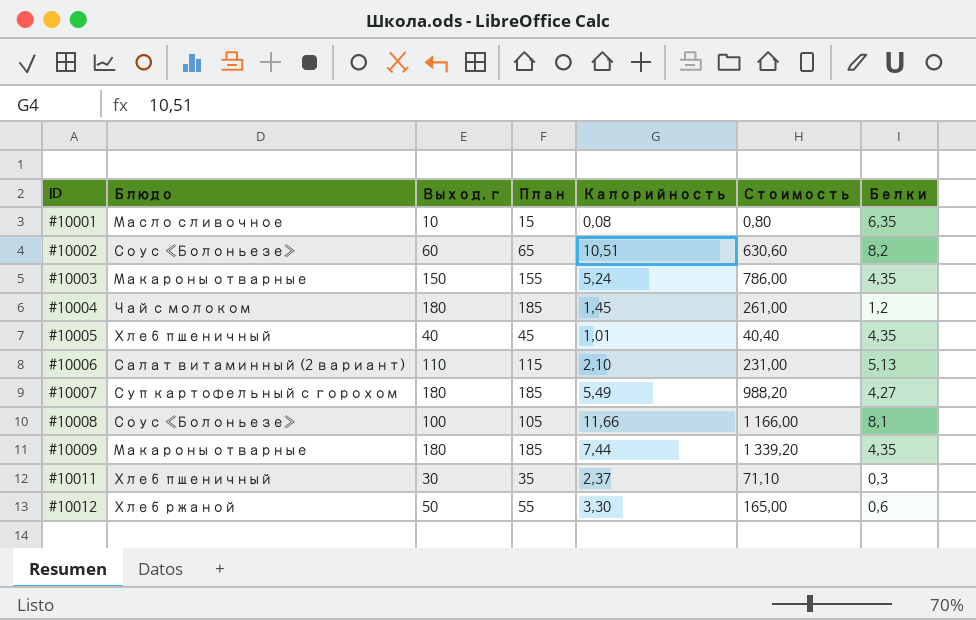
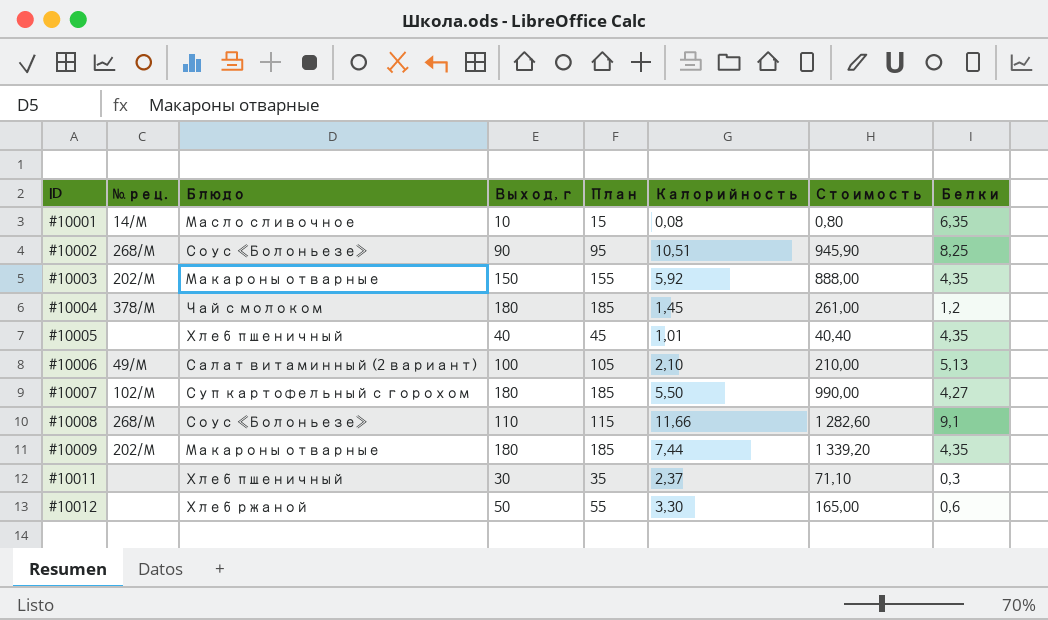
column № рец. | position: none -> 2
#10002 | Выход, г: 60 -> 90
#10002 | План: 65 -> 95
#10002 | Стоимость: 630,60 -> 945,90
#10002 | Белки: 8,2 -> 8,25
#10003 | Калорийность: 5,24 -> 5,92
#10003 | Стоимость: 786,00 -> 888,00
#10006 | Выход, г: 110 -> 100
#10006 | План: 115 -> 105
#10006 | Стоимость: 231,00 -> 210,00
#10007 | Калорийность: 5,49 -> 5,50
#10007 | Стоимость: 988,20 -> 990,00
#10008 | Выход, г: 100 -> 110
#10008 | План: 105 -> 115
#10008 | Стоимость: 1 166,00 -> 1 282,60
#10008 | Белки: 8,1 -> 9,1

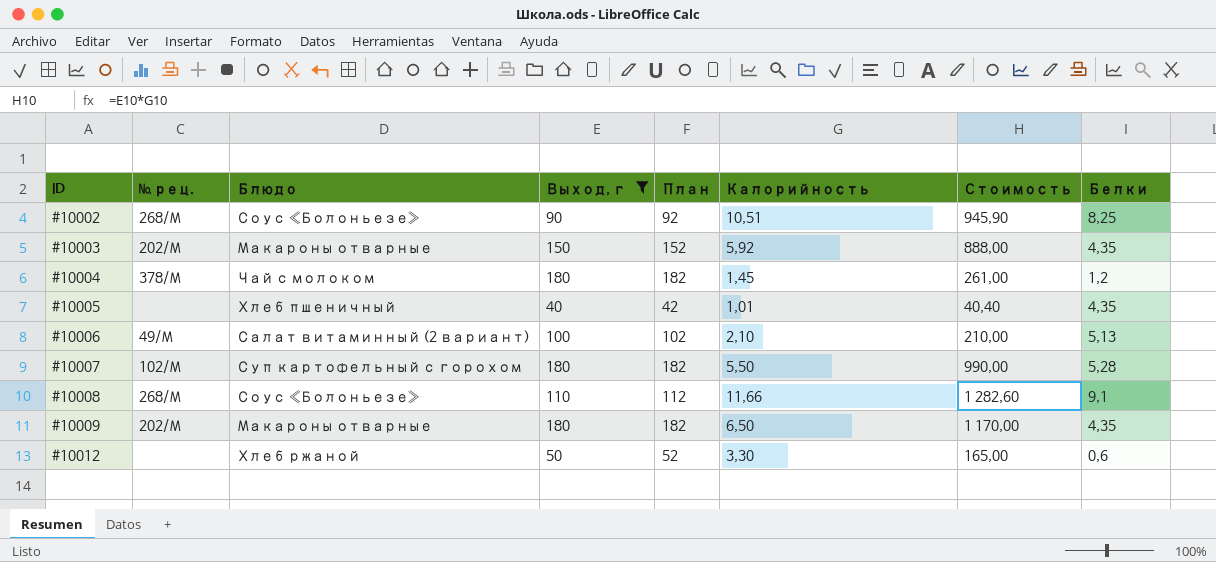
filter: none -> Выход, г >= 40
column План | formula: [Выход, г] + 5 -> [Выход, г] + 2
#10007 | Белки: 4,27 -> 5,28
#10009 | Калорийность: 7,44 -> 6,50
#10009 | Стоимость: 1 339,20 -> 1 170,00

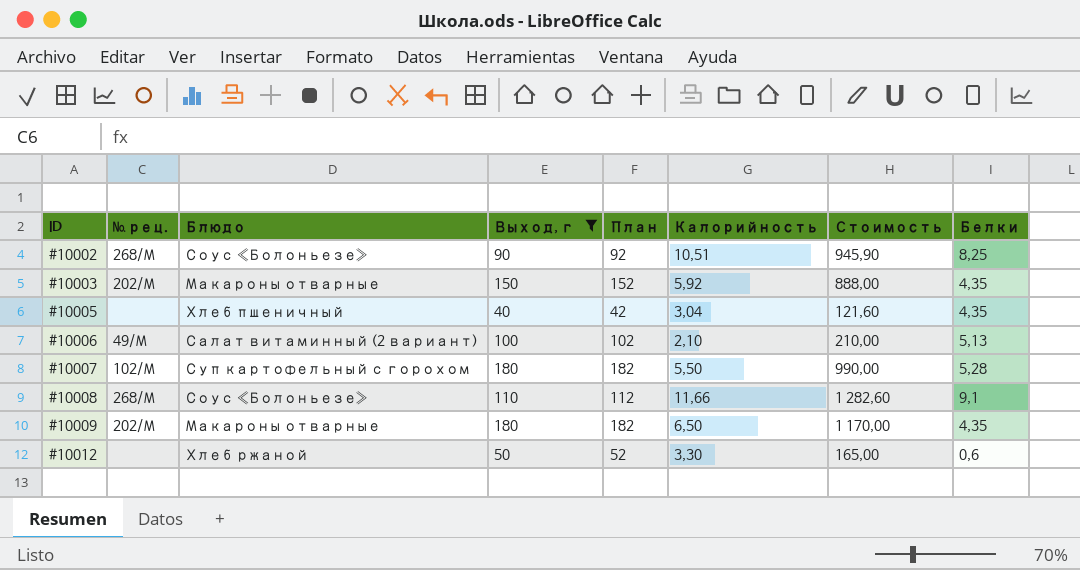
row #10004: 378/М | Чай с молоком | 180 | 182 | 1,45 | 261,00 | 1,2 -> none
#10005 | Калорийность: 1,01 -> 3,04
#10005 | Стоимость: 40,40 -> 121,60

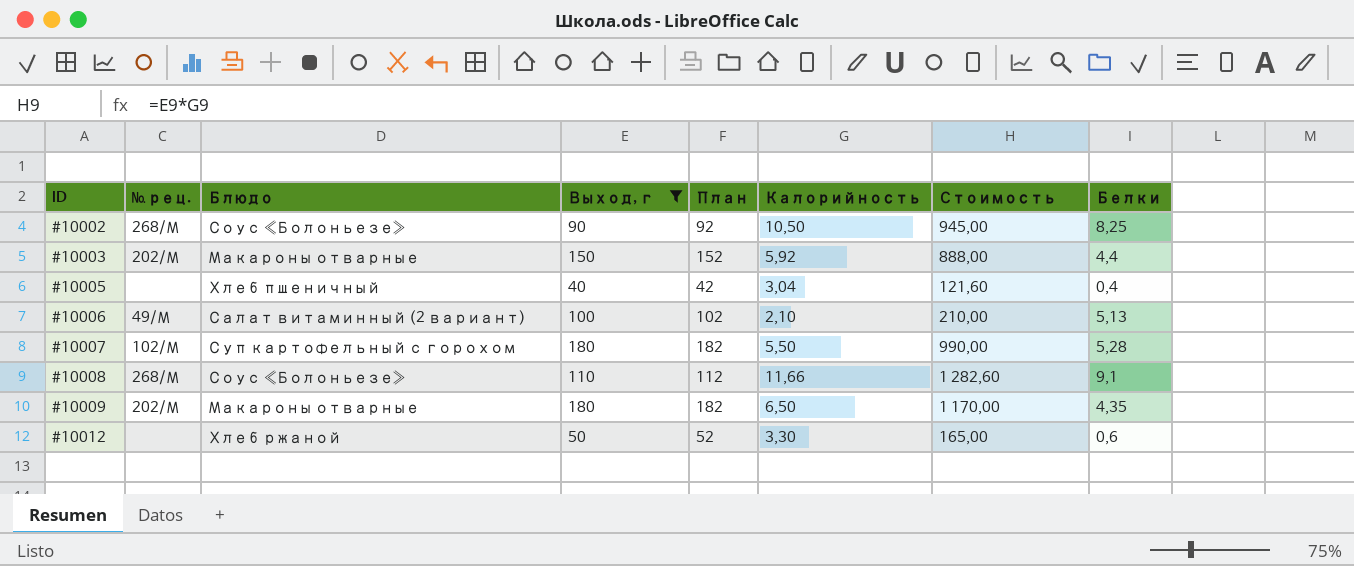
#10002 | Калорийность: 10,51 -> 10,50
#10002 | Стоимость: 945,90 -> 945,00
#10003 | Белки: 4,35 -> 4,4
#10005 | Белки: 4,35 -> 0,4

